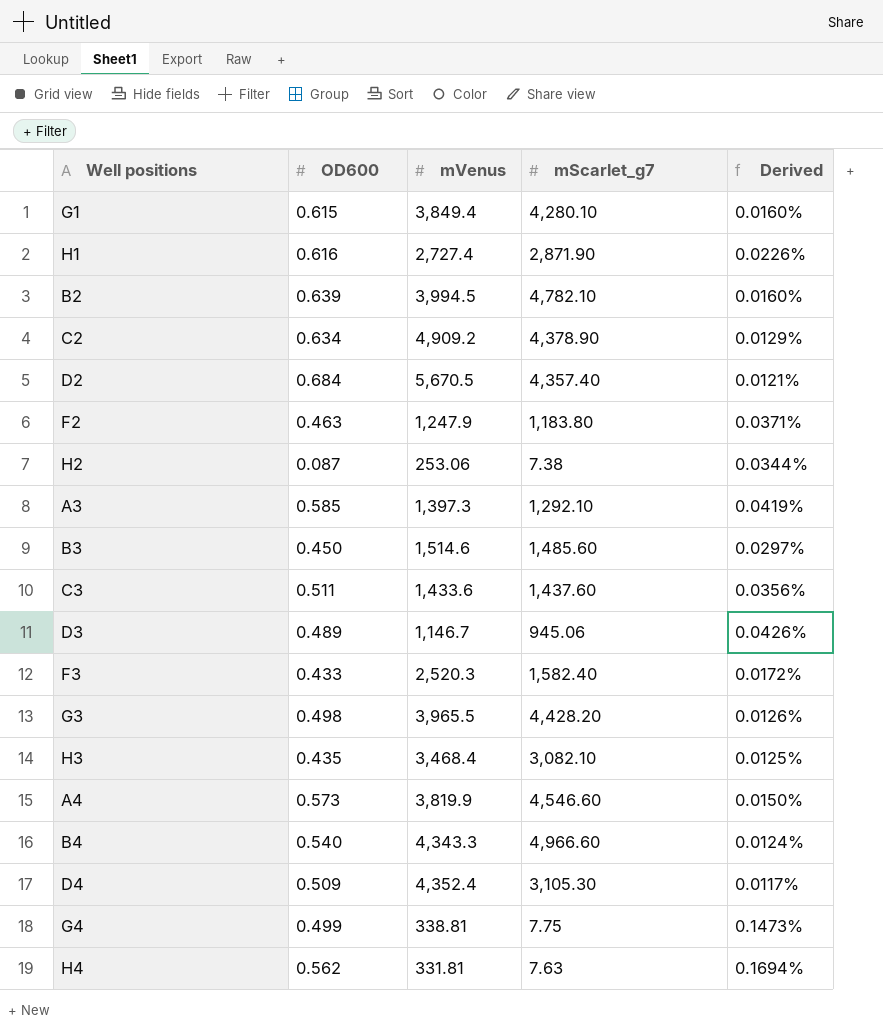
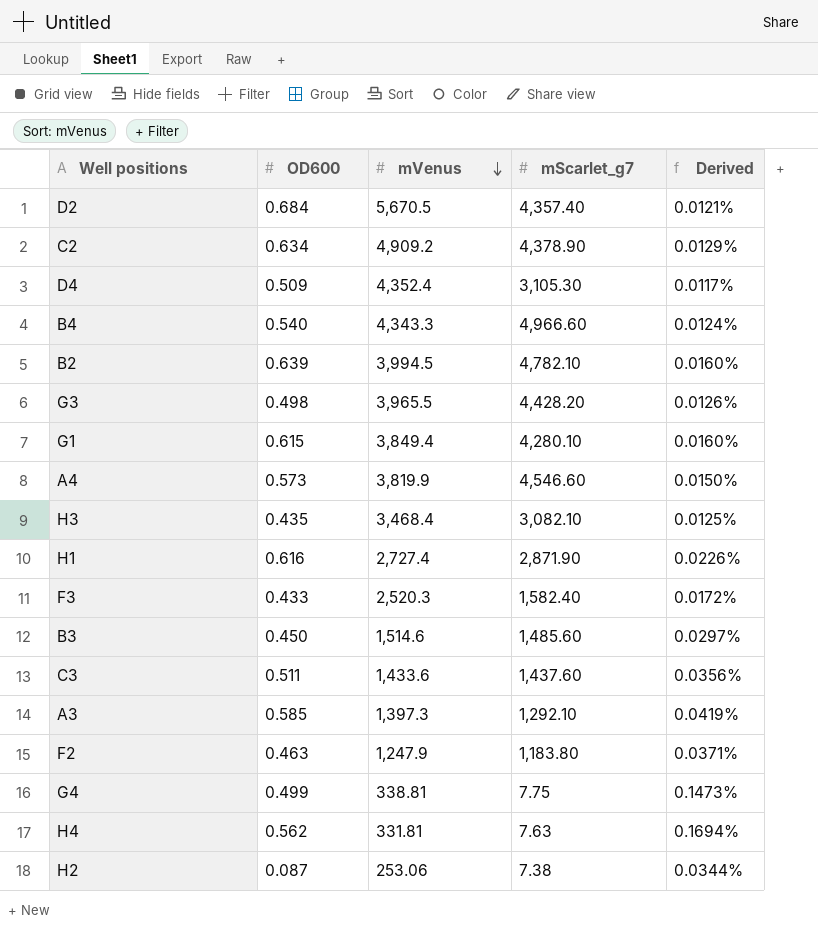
row order: none -> mVenus descending
row D3: 0.489 | 1,146.7 | 945.06 | 0.0426% -> none

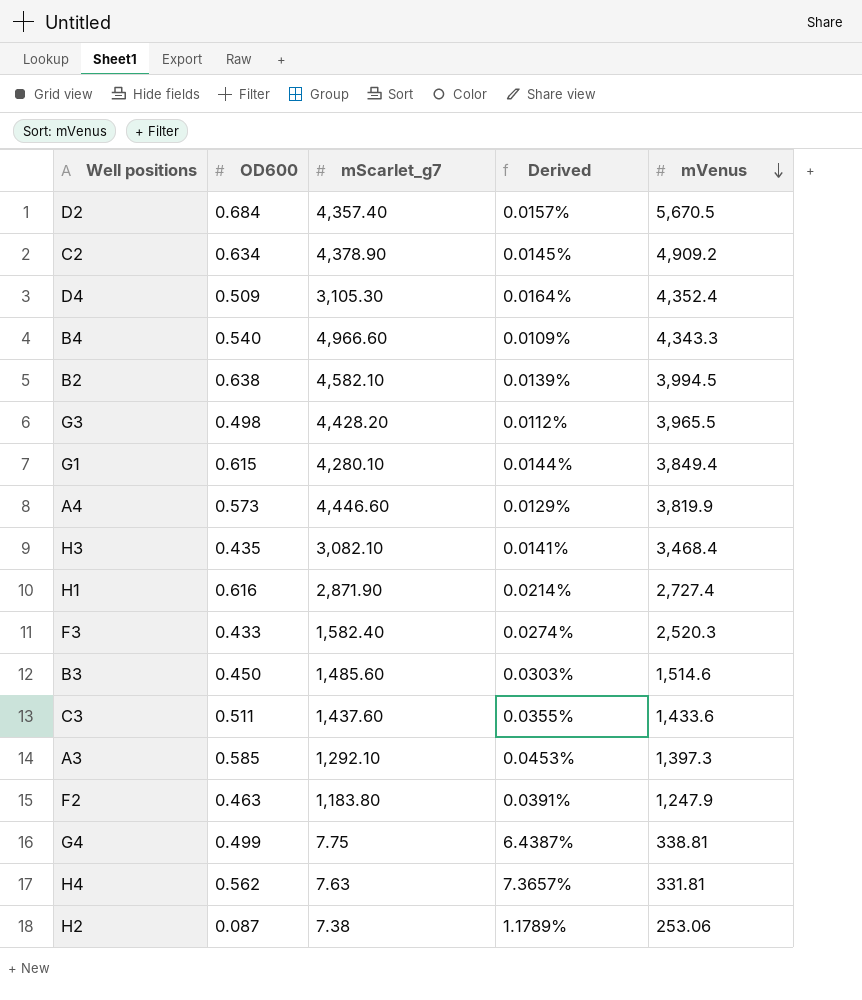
column Derived | formula: [OD600] / [mVenus] -> [OD600] / [mScarlet_g7]
column mVenus | position: 3 -> 5
B2 | OD600: 0.639 -> 0.638
B2 | mScarlet_g7: 4,782.10 -> 4,582.10
A4 | mScarlet_g7: 4,546.60 -> 4,446.60

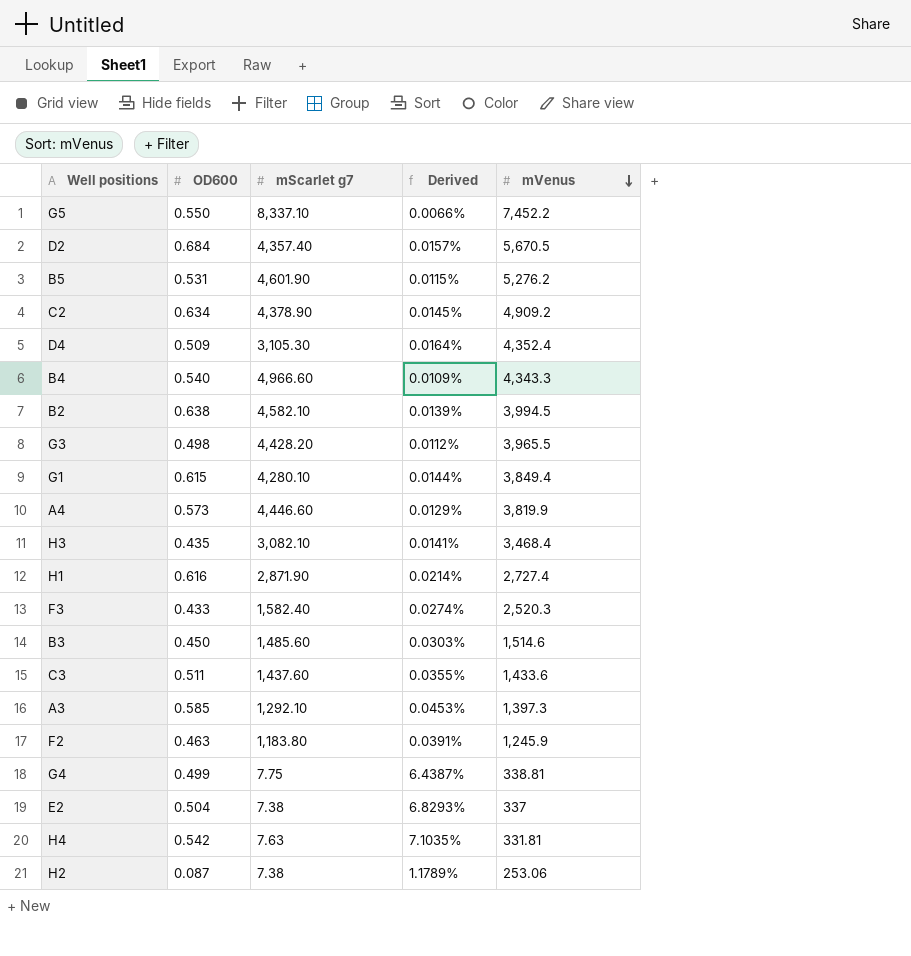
column name: mScarlet_g7 -> mScarlet g7
row G5: none -> 0.550 | 8,337.10 | 0.0066% | 7,452.2
row B5: none -> 0.531 | 4,601.90 | 0.0115% | 5,276.2
F2 | mVenus: 1,247.9 -> 1,245.9
row E2: none -> 0.504 | 7.38 | 6.8293% | 337
H4 | OD600: 0.562 -> 0.542
H4 | Derived: 7.3657% -> 7.1035%

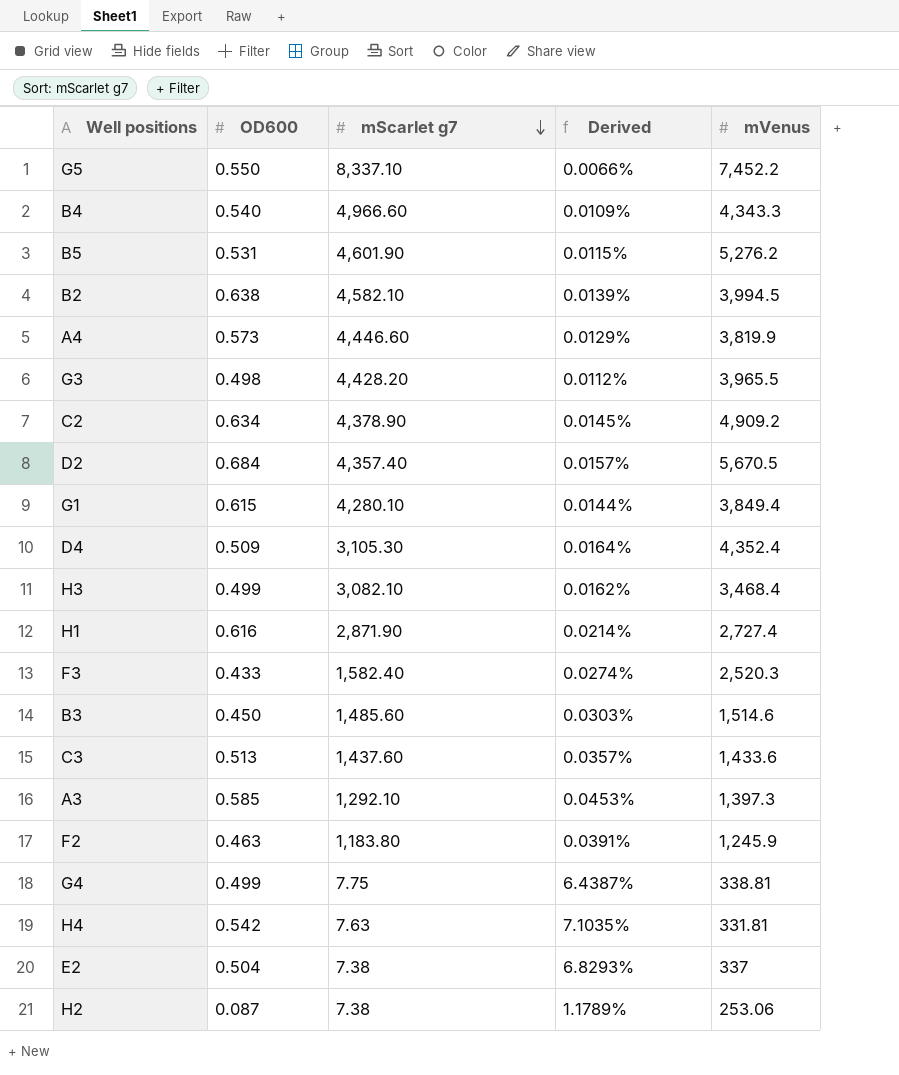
row order: mVenus descending -> mScarlet g7 descending
H3 | OD600: 0.435 -> 0.499
H3 | Derived: 0.0141% -> 0.0162%
C3 | OD600: 0.511 -> 0.513
C3 | Derived: 0.0355% -> 0.0357%

